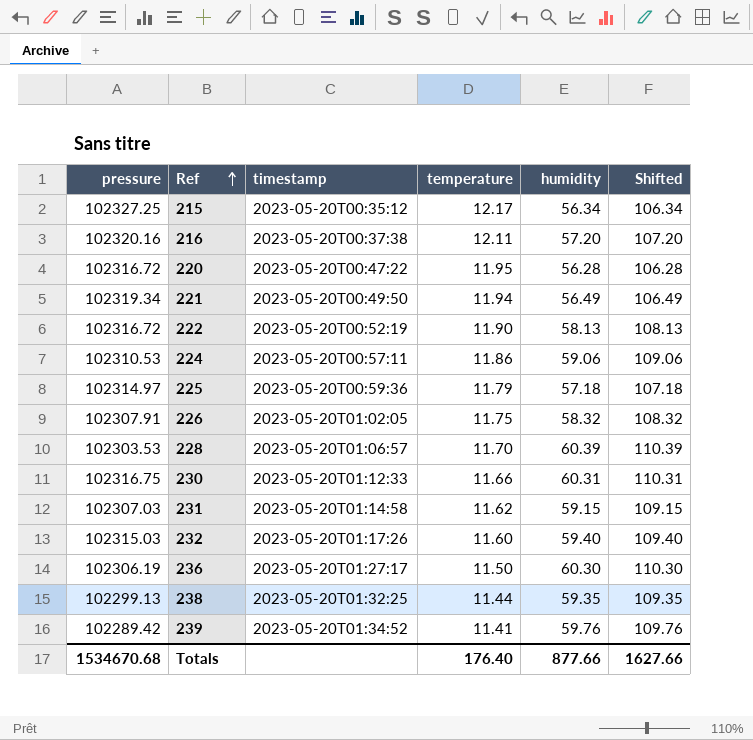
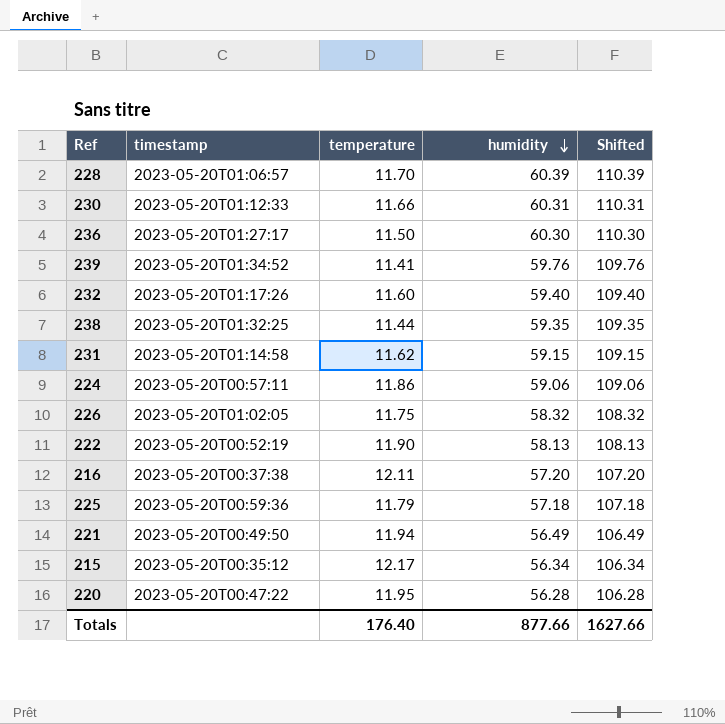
row order: Ref ascending -> humidity descending
column pressure | position: 1 -> none

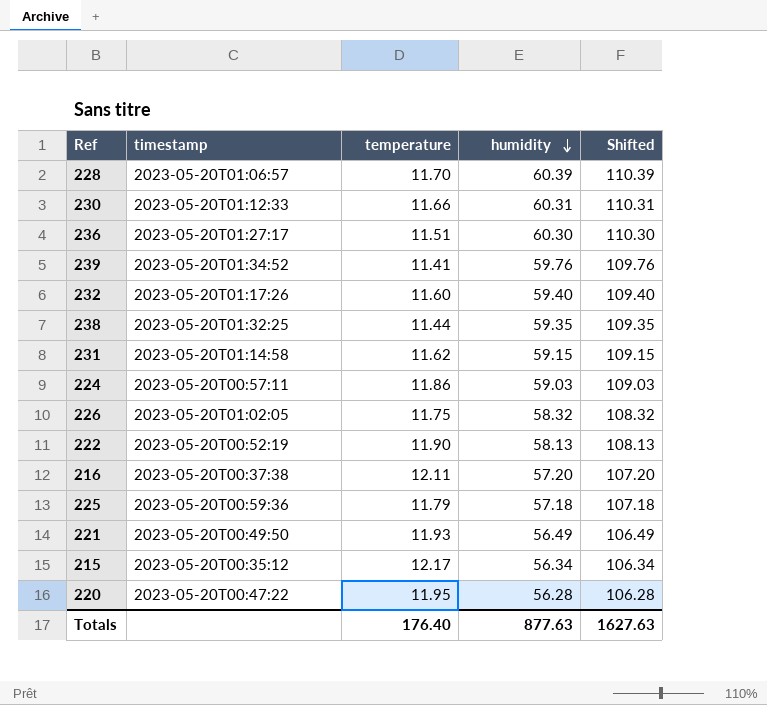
236 | temperature: 11.50 -> 11.51
224 | humidity: 59.06 -> 59.03
224 | Shifted: 109.06 -> 109.03
221 | temperature: 11.94 -> 11.93
Totals | humidity: 877.66 -> 877.63
Totals | Shifted: 1627.66 -> 1627.63

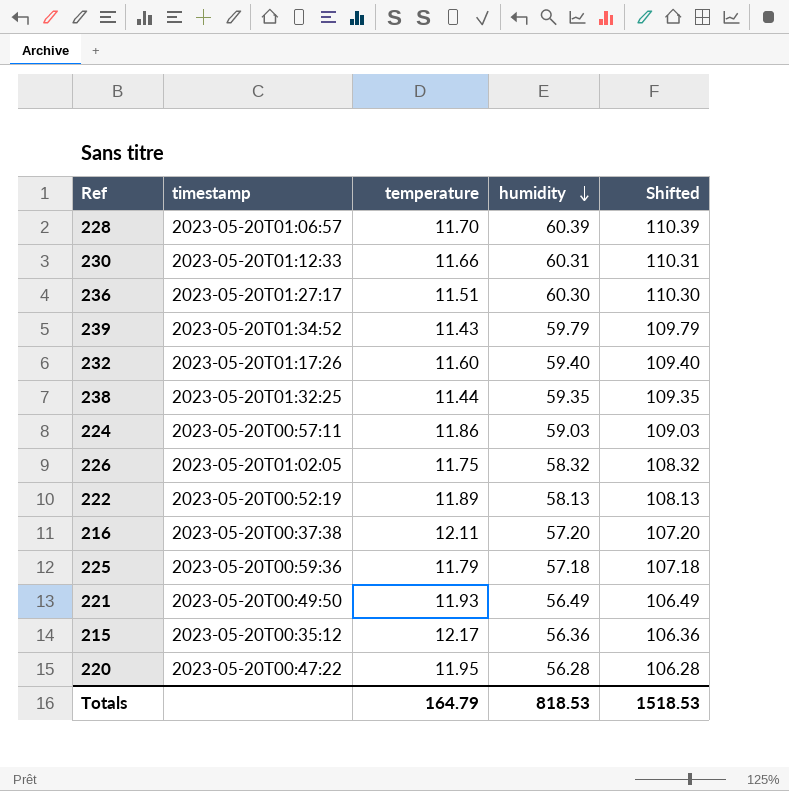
row 231: 2023-05-20T01:14:58 | 11.62 | 59.15 | 109.15 -> none
239 | temperature: 11.41 -> 11.43
239 | humidity: 59.76 -> 59.79
239 | Shifted: 109.76 -> 109.79
222 | temperature: 11.90 -> 11.89
215 | humidity: 56.34 -> 56.36
215 | Shifted: 106.34 -> 106.36
Totals | temperature: 176.40 -> 164.79
Totals | humidity: 877.63 -> 818.53
Totals | Shifted: 1627.63 -> 1518.53

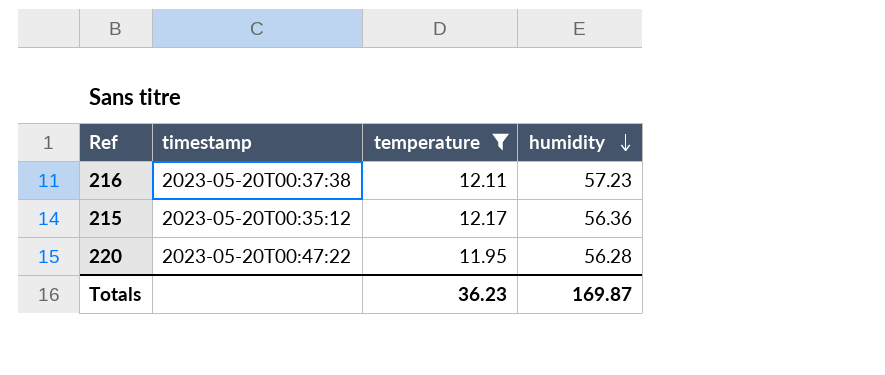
filter: none -> temperature >= 11.95
column Shifted | formula: [humidity] + 50 -> none
216 | humidity: 57.20 -> 57.23
Totals | temperature: 164.79 -> 36.23
Totals | humidity: 818.53 -> 169.87

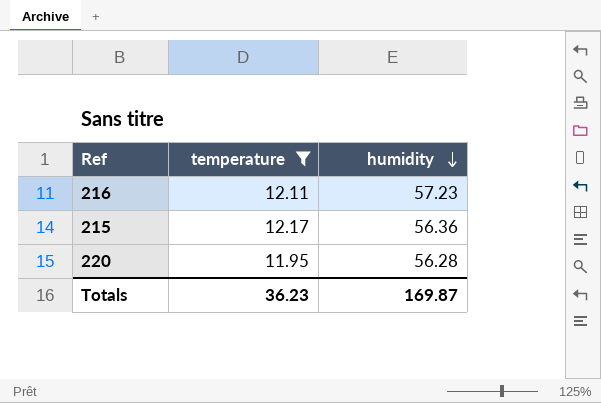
column timestamp | position: 2 -> none

